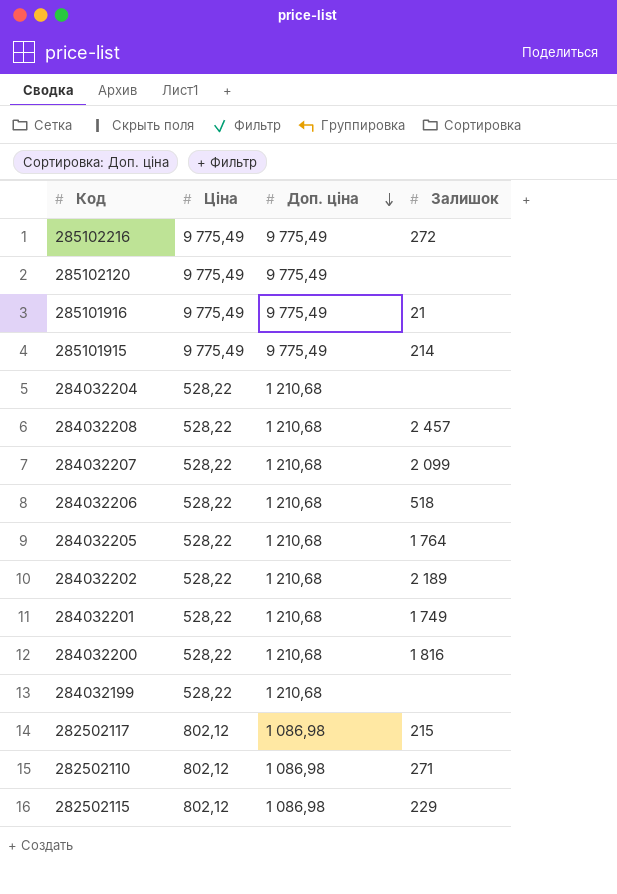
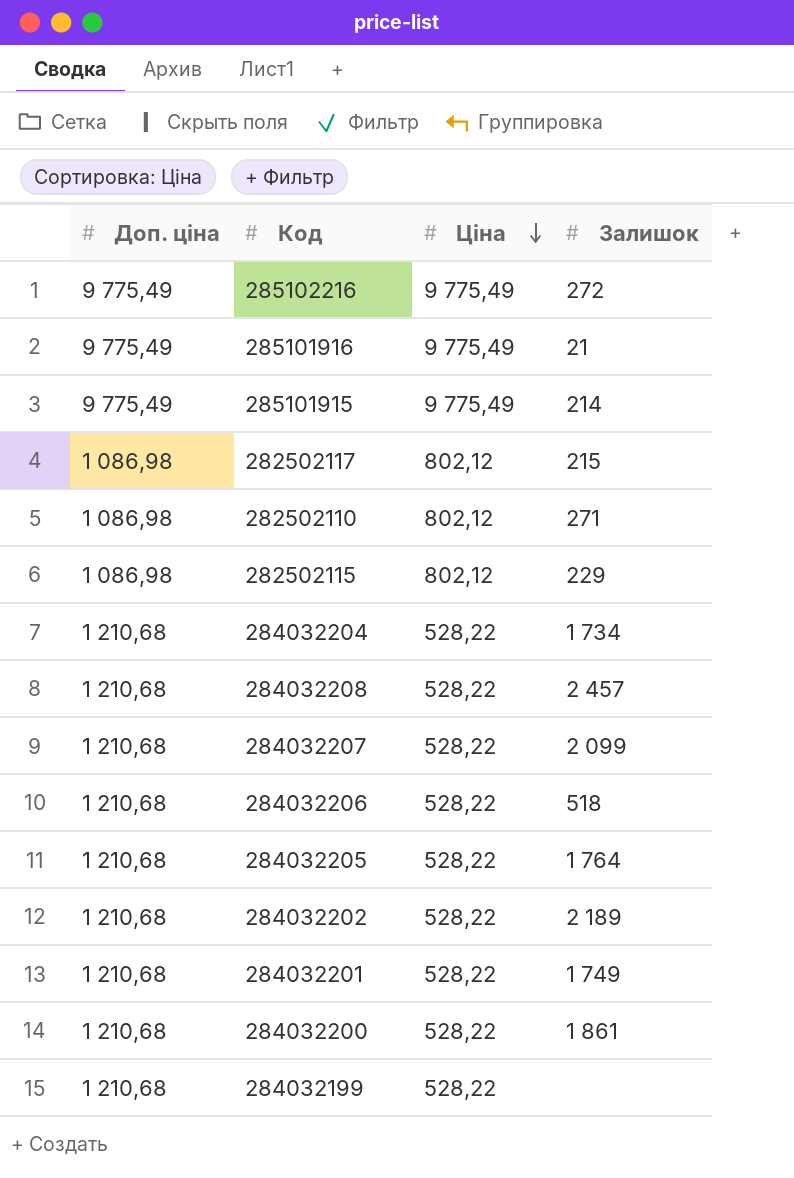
row order: Доп. ціна descending -> Ціна descending
column Доп. ціна | position: 3 -> 1
row 285102120: 9 775,49 | 9 775,49 | none -> none
284032204 | Залишок: none -> 1 734
284032200 | Залишок: 1 816 -> 1 861

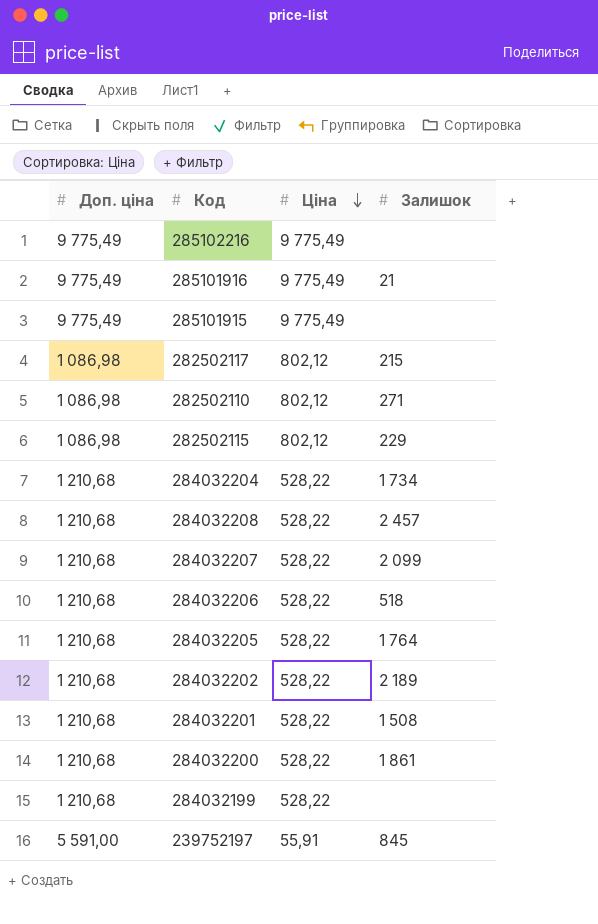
285102216 | Залишок: 272 -> none
285101915 | Залишок: 214 -> none
284032201 | Залишок: 1 749 -> 1 508
row 239752197: none -> 5 591,00 | 55,91 | 845

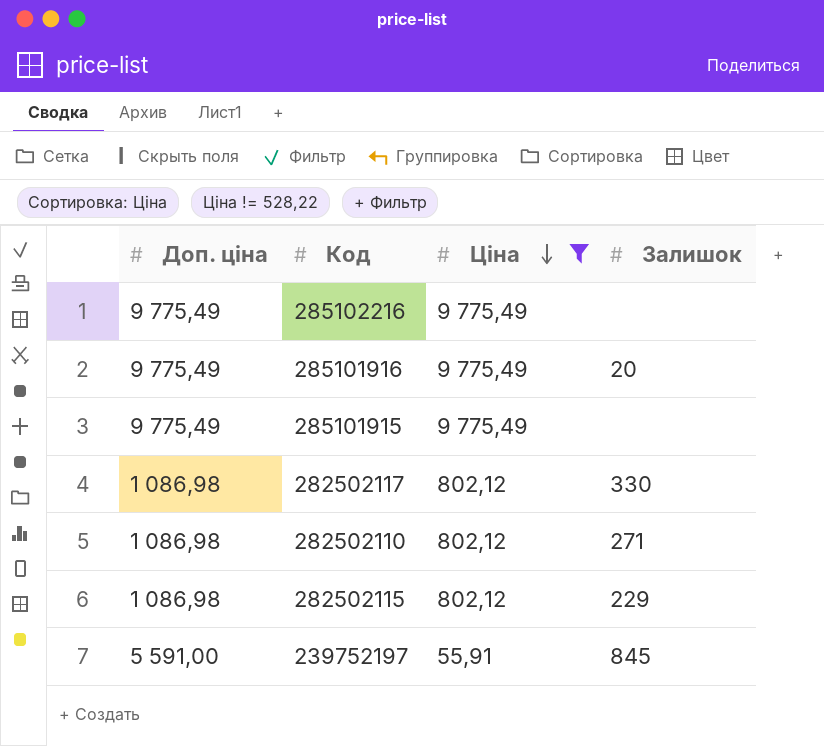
filter: none -> Ціна != 528,22
285101916 | Залишок: 21 -> 20
282502117 | Залишок: 215 -> 330

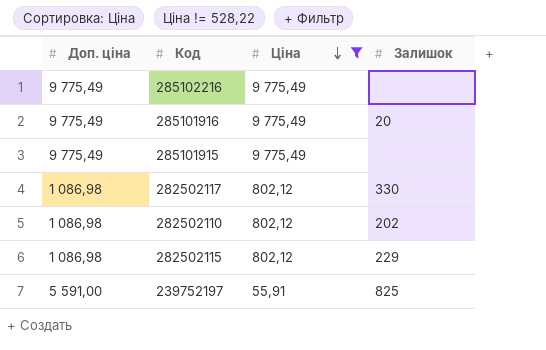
282502110 | Залишок: 271 -> 202
239752197 | Залишок: 845 -> 825

